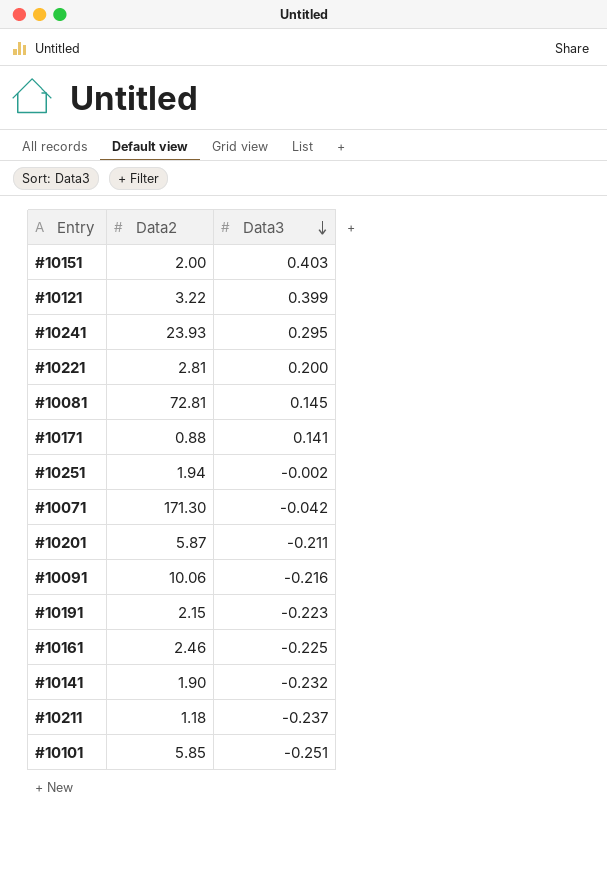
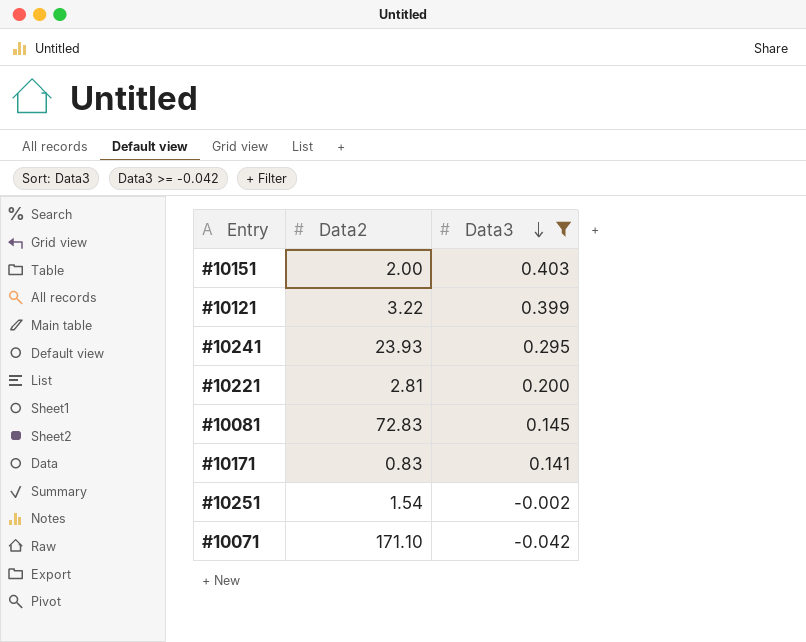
filter: none -> Data3 >= -0.042
#10081 | Data2: 72.81 -> 72.83
#10171 | Data2: 0.88 -> 0.83
#10251 | Data2: 1.94 -> 1.54
#10071 | Data2: 171.30 -> 171.10

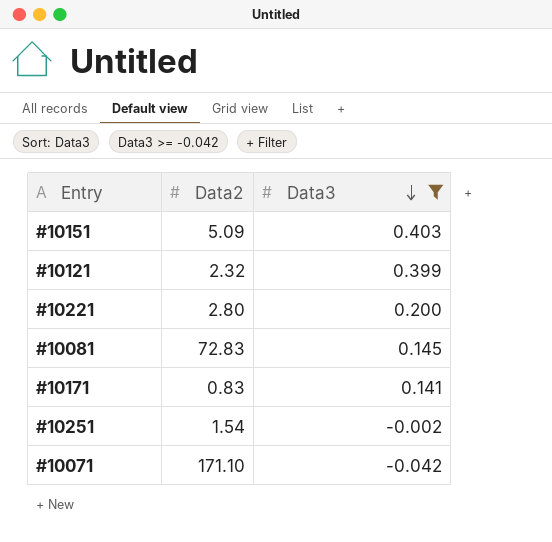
row #10241: 23.93 | 0.295 -> none
#10151 | Data2: 2.00 -> 5.09
#10121 | Data2: 3.22 -> 2.32
#10221 | Data2: 2.81 -> 2.80

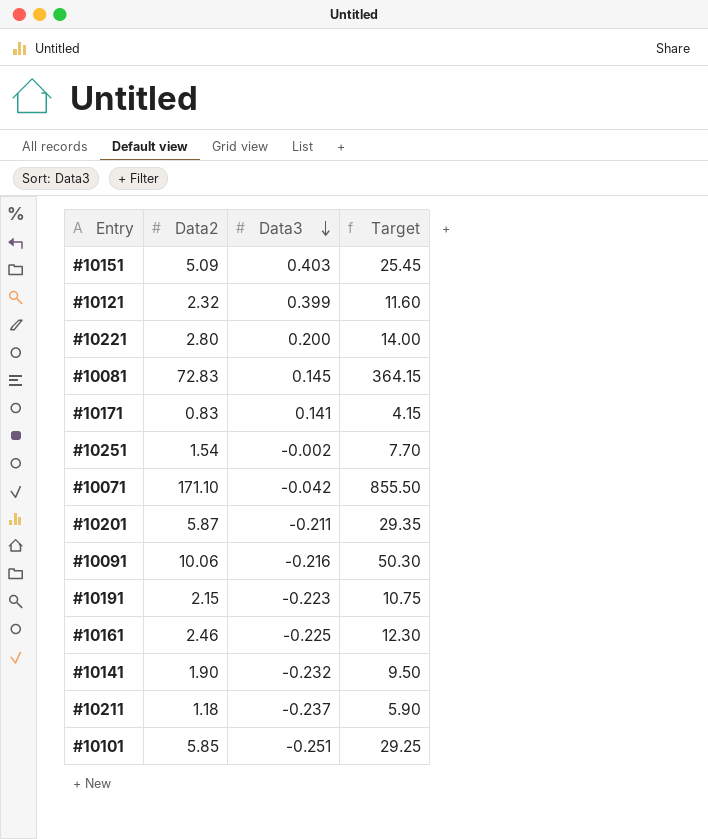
filter: Data3 >= -0.042 -> none
column Target | formula: none -> [Data2] * 5

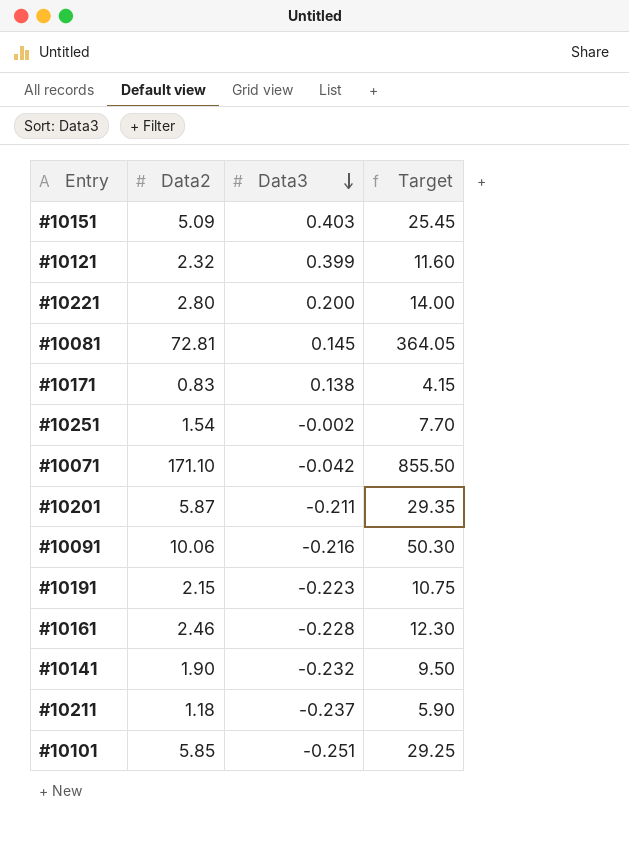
#10081 | Data2: 72.83 -> 72.81
#10081 | Target: 364.15 -> 364.05
#10171 | Data3: 0.141 -> 0.138
#10161 | Data3: -0.225 -> -0.228

